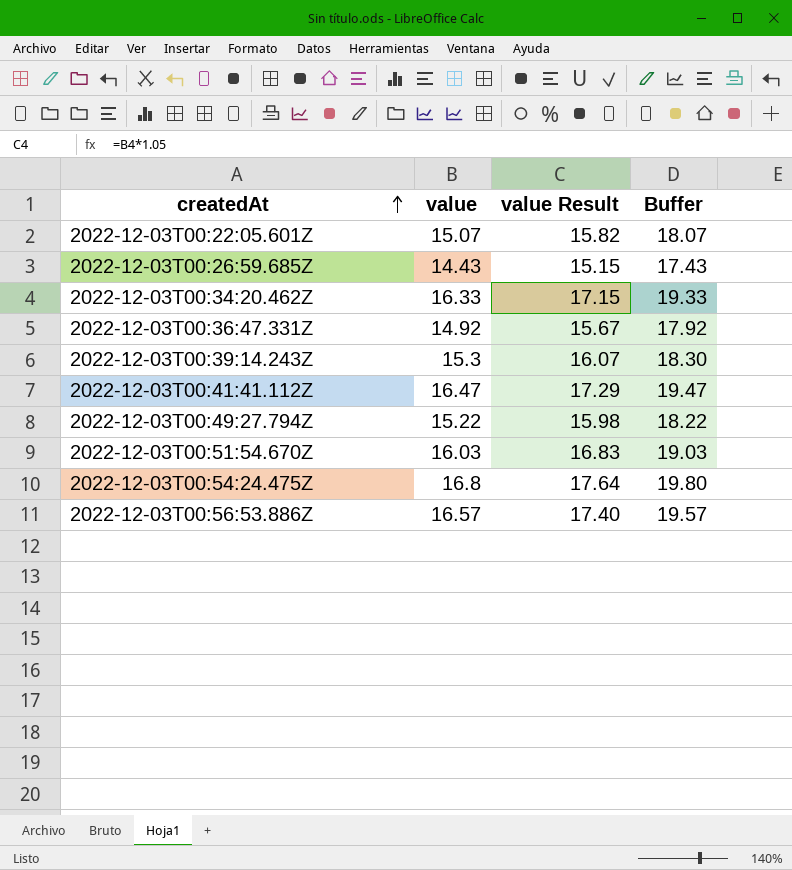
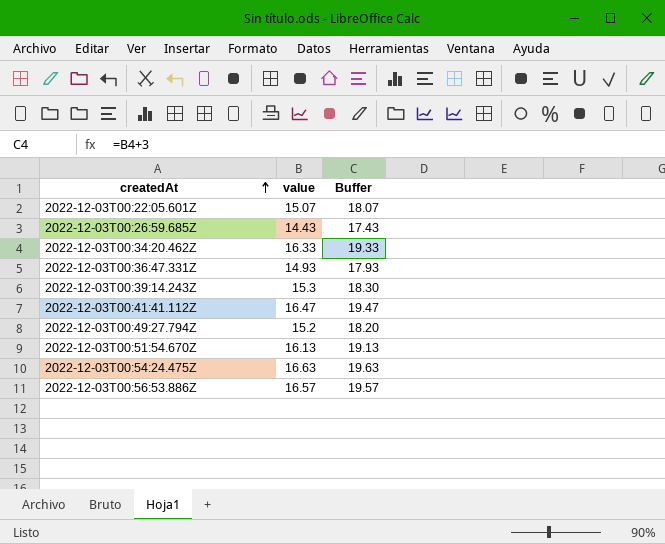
column value Result | formula: [value] * 1.05 -> none
2022-12-03T00:36:47.331Z | value: 14.92 -> 14.93
2022-12-03T00:36:47.331Z | Buffer: 17.92 -> 17.93
2022-12-03T00:49:27.794Z | value: 15.22 -> 15.2
2022-12-03T00:49:27.794Z | Buffer: 18.22 -> 18.20
2022-12-03T00:51:54.670Z | value: 16.03 -> 16.13
2022-12-03T00:51:54.670Z | Buffer: 19.03 -> 19.13
2022-12-03T00:54:24.475Z | value: 16.8 -> 16.63
2022-12-03T00:54:24.475Z | Buffer: 19.80 -> 19.63

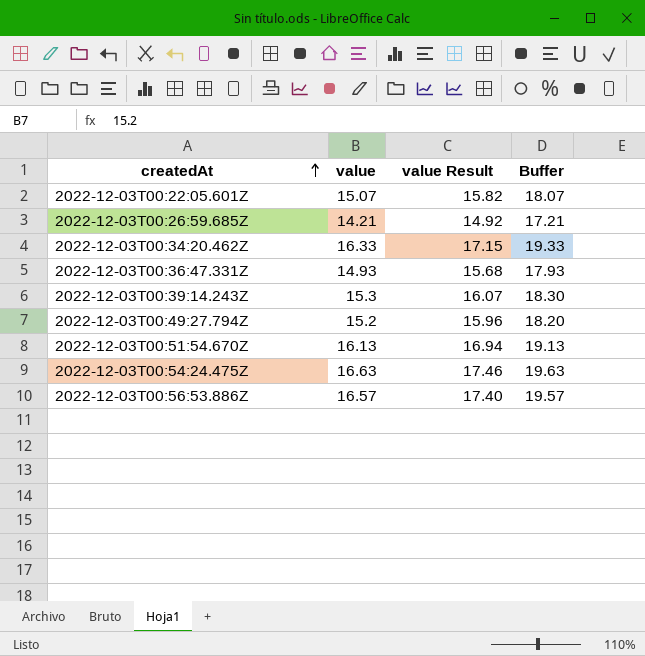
column value Result | formula: none -> [value] * 1.05
row 2022-12-03T00:41:41.112Z: 16.47 | 19.47 -> none
2022-12-03T00:26:59.685Z | value: 14.43 -> 14.21
2022-12-03T00:26:59.685Z | Buffer: 17.43 -> 17.21

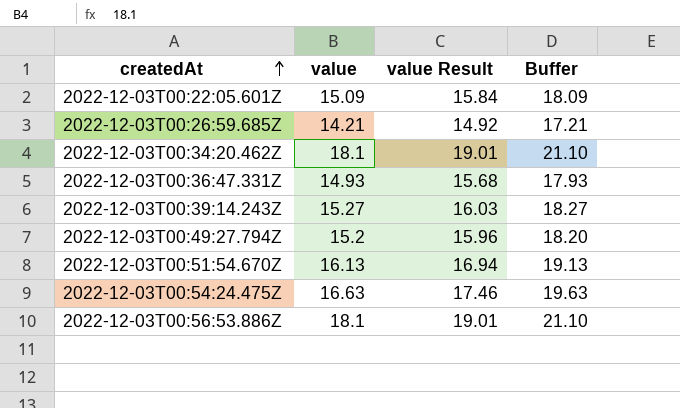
2022-12-03T00:22:05.601Z | value: 15.07 -> 15.09
2022-12-03T00:22:05.601Z | value Result: 15.82 -> 15.84
2022-12-03T00:22:05.601Z | Buffer: 18.07 -> 18.09
2022-12-03T00:34:20.462Z | value: 16.33 -> 18.1
2022-12-03T00:34:20.462Z | value Result: 17.15 -> 19.01
2022-12-03T00:34:20.462Z | Buffer: 19.33 -> 21.10
2022-12-03T00:39:14.243Z | value: 15.3 -> 15.27
2022-12-03T00:39:14.243Z | value Result: 16.07 -> 16.03
2022-12-03T00:39:14.243Z | Buffer: 18.30 -> 18.27
2022-12-03T00:56:53.886Z | value: 16.57 -> 18.1
2022-12-03T00:56:53.886Z | value Result: 17.40 -> 19.01
2022-12-03T00:56:53.886Z | Buffer: 19.57 -> 21.10

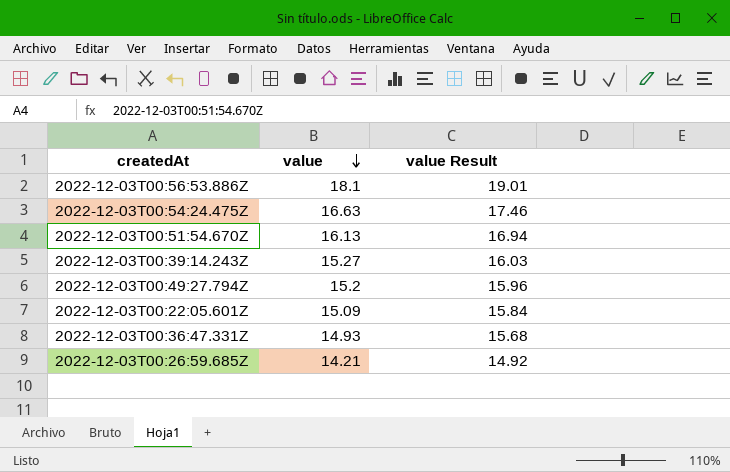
row order: createdAt ascending -> value descending
column Buffer | formula: [value] + 3 -> none
row 2022-12-03T00:34:20.462Z: 18.1 | 19.01 | 21.10 -> none

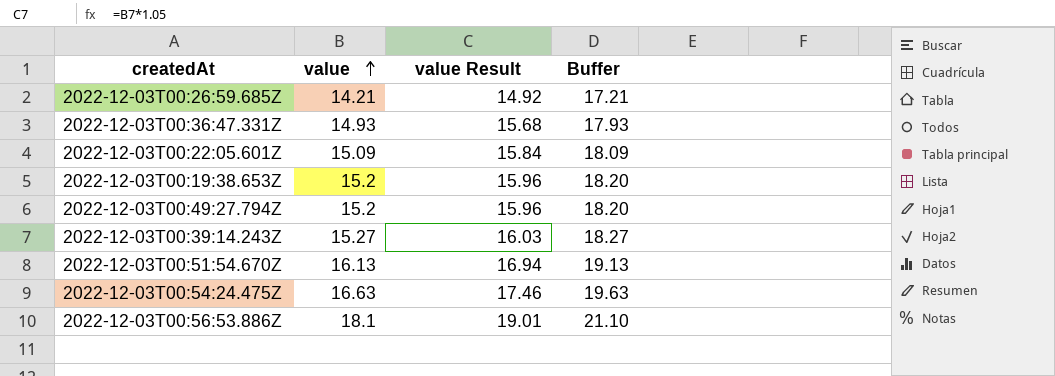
row order: value descending -> value ascending
column Buffer | formula: none -> [value] + 3
row 2022-12-03T00:19:38.653Z: none -> 15.2 | 15.96 | 18.20

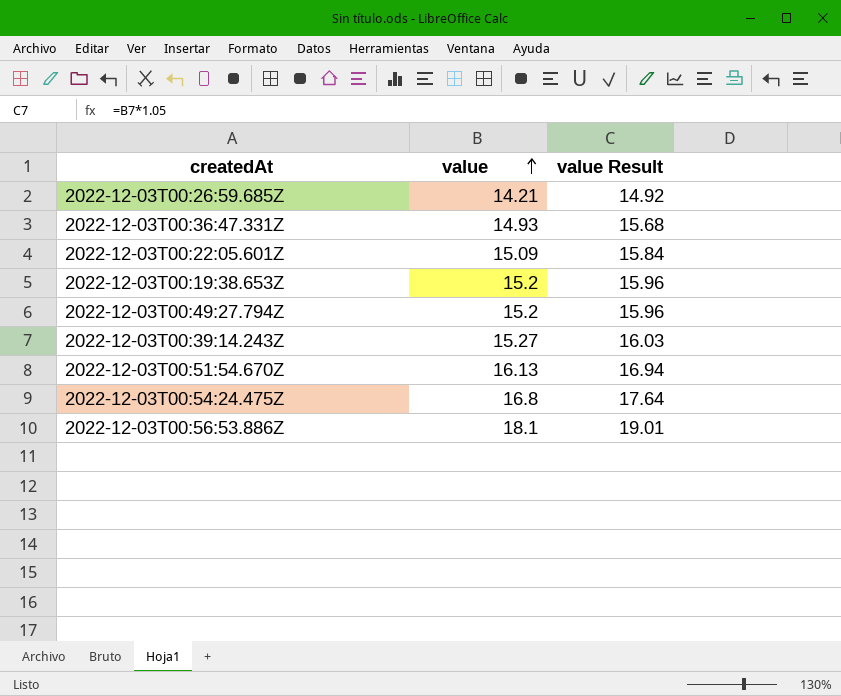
column Buffer | formula: [value] + 3 -> none
2022-12-03T00:54:24.475Z | value: 16.63 -> 16.8
2022-12-03T00:54:24.475Z | value Result: 17.46 -> 17.64

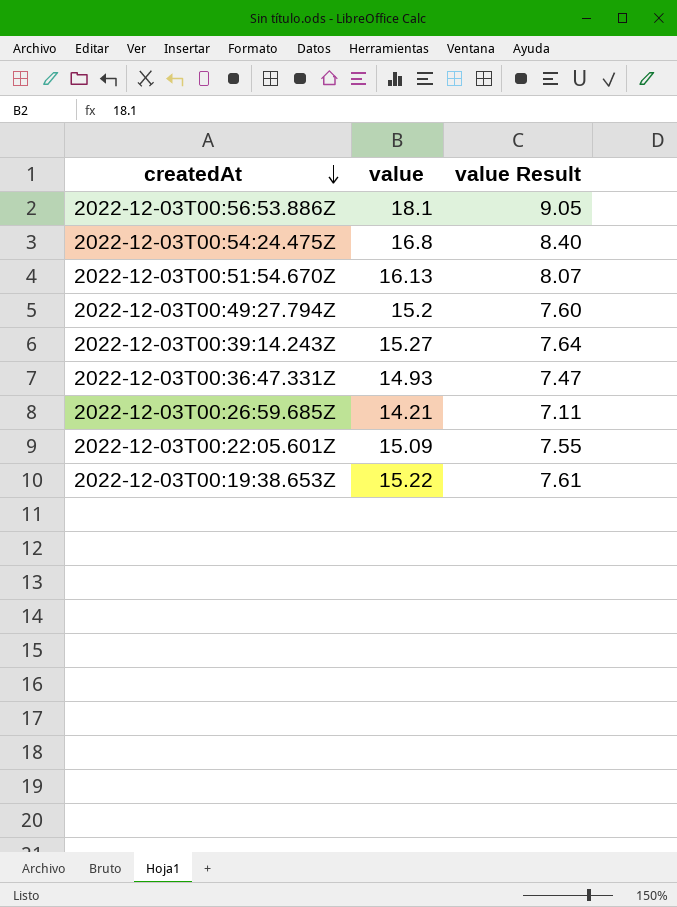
row order: value ascending -> createdAt descending
column value Result | formula: [value] * 1.05 -> [value] * 0.5
2022-12-03T00:19:38.653Z | value: 15.2 -> 15.22

